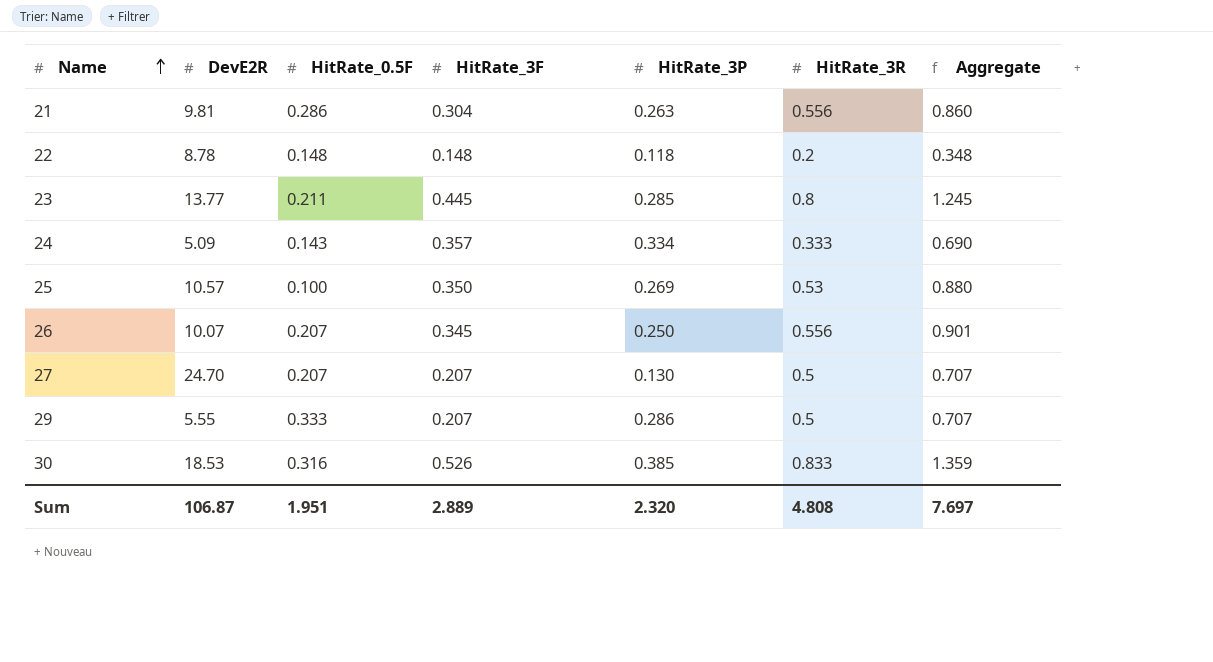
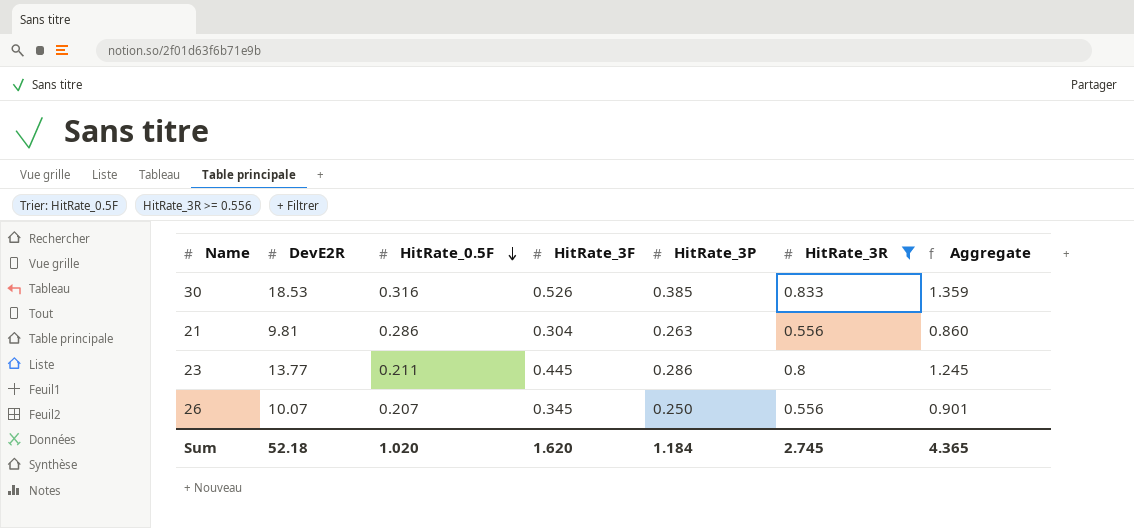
filter: none -> HitRate_3R >= 0.556
row order: Name ascending -> HitRate_0.5F descending
23 | HitRate_3P: 0.285 -> 0.286
Sum | DevE2R: 106.87 -> 52.18
Sum | HitRate_0.5F: 1.951 -> 1.020
Sum | HitRate_3F: 2.889 -> 1.620
Sum | HitRate_3P: 2.320 -> 1.184
Sum | HitRate_3R: 4.808 -> 2.745
Sum | Aggregate: 7.697 -> 4.365

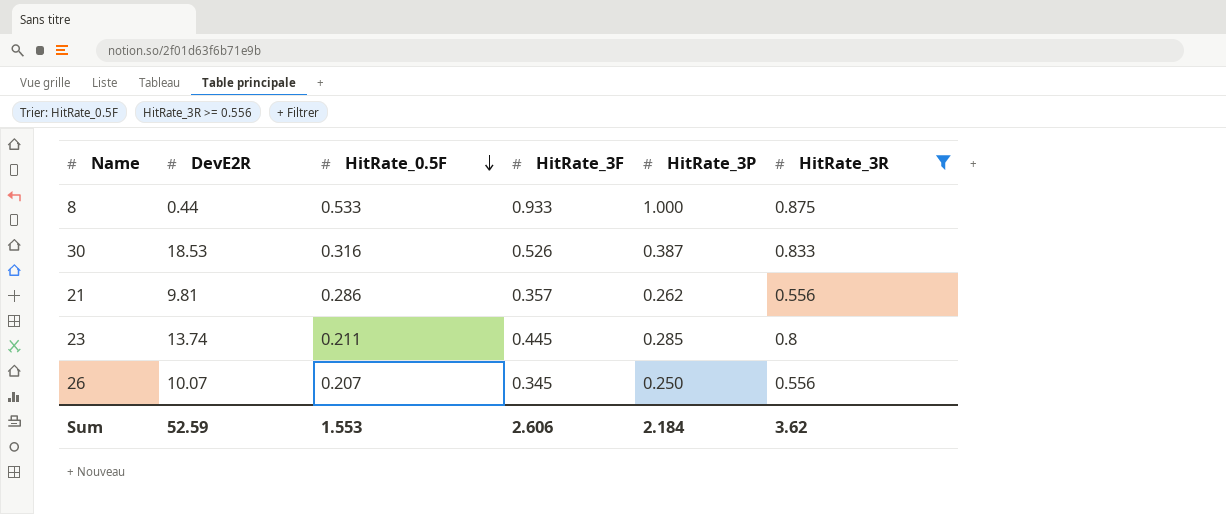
column Aggregate | formula: [HitRate_3F] + [HitRate_3R] -> none
row 8: none -> 0.44 | 0.533 | 0.933 | 1.000 | 0.875
30 | HitRate_3P: 0.385 -> 0.387
21 | HitRate_3F: 0.304 -> 0.357
21 | HitRate_3P: 0.263 -> 0.262
23 | DevE2R: 13.77 -> 13.74
23 | HitRate_3P: 0.286 -> 0.285
Sum | DevE2R: 52.18 -> 52.59
Sum | HitRate_0.5F: 1.020 -> 1.553
Sum | HitRate_3F: 1.620 -> 2.606
Sum | HitRate_3P: 1.184 -> 2.184
Sum | HitRate_3R: 2.745 -> 3.62

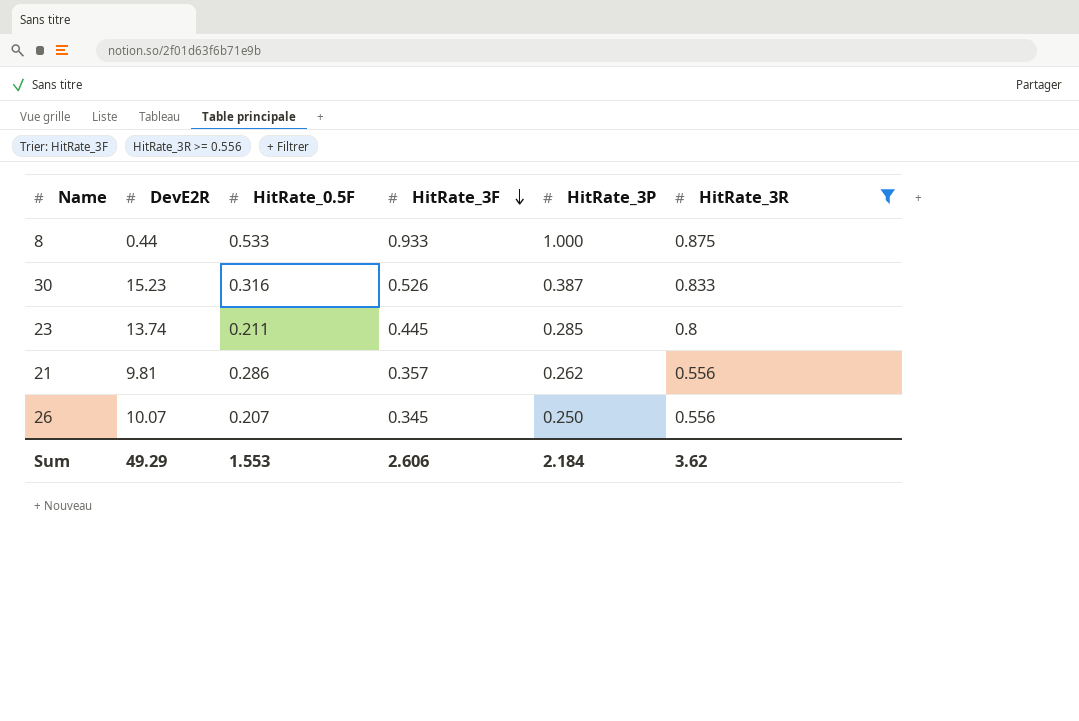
row order: HitRate_0.5F descending -> HitRate_3F descending
30 | DevE2R: 18.53 -> 15.23
Sum | DevE2R: 52.59 -> 49.29

